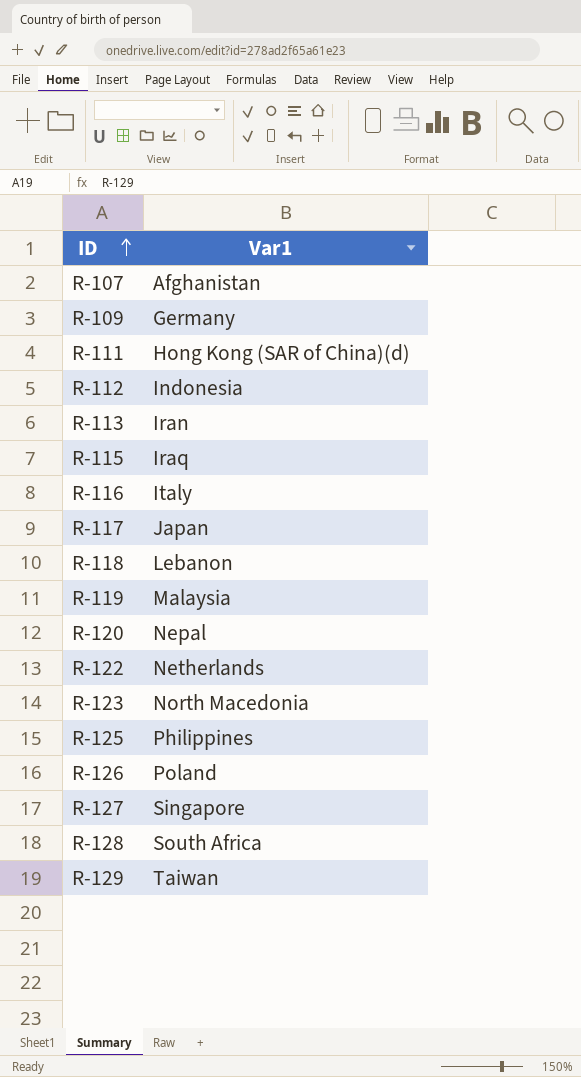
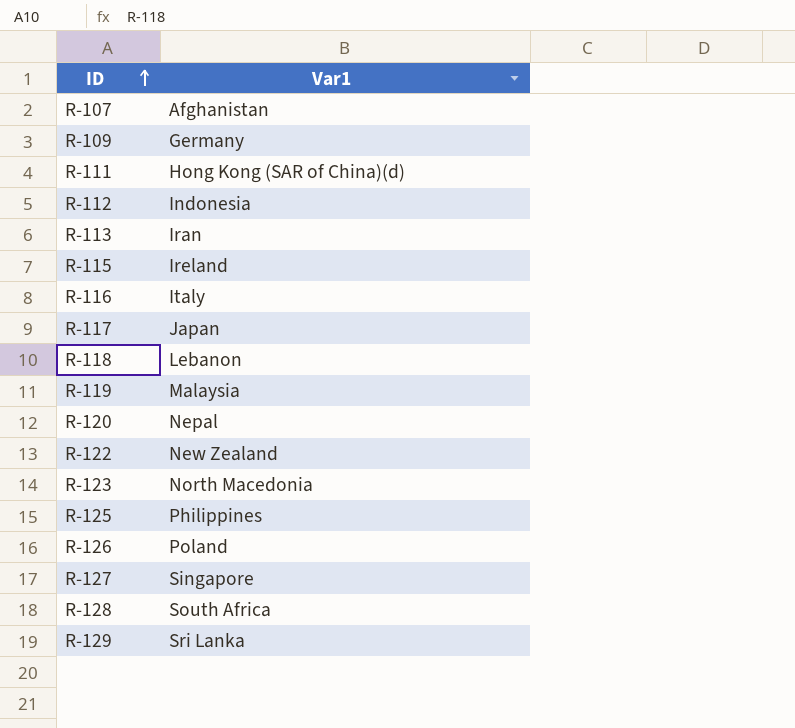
R-115 | Var1: Iraq -> Ireland
R-122 | Var1: Netherlands -> New Zealand
R-129 | Var1: Taiwan -> Sri Lanka

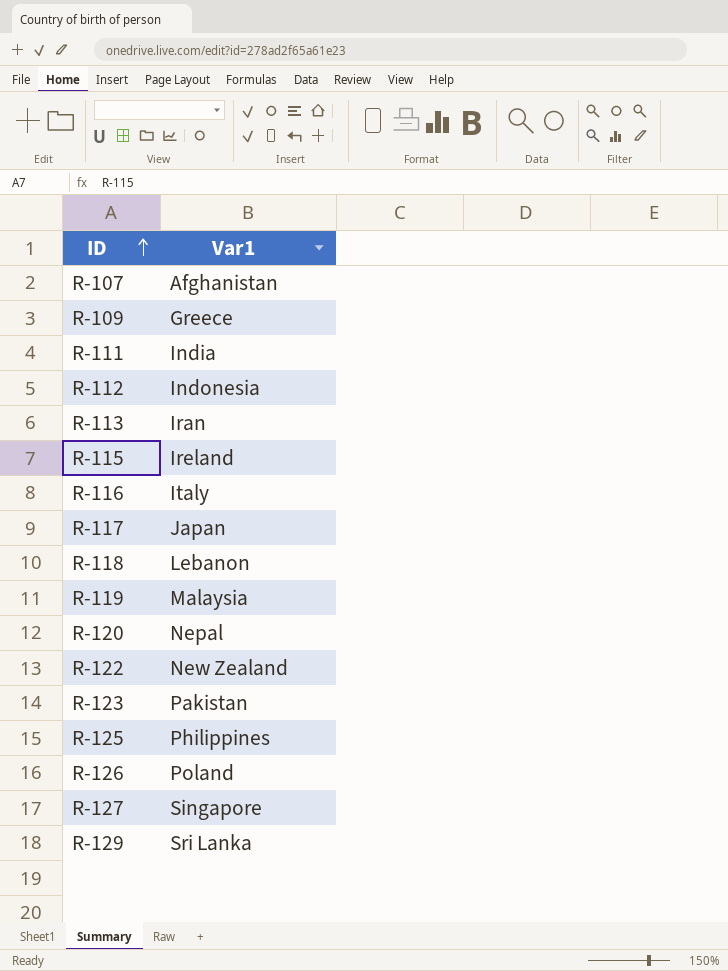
row R-128: South Africa -> none
R-109 | Var1: Germany -> Greece
R-111 | Var1: Hong Kong (SAR of China)(d) -> India
R-123 | Var1: North Macedonia -> Pakistan

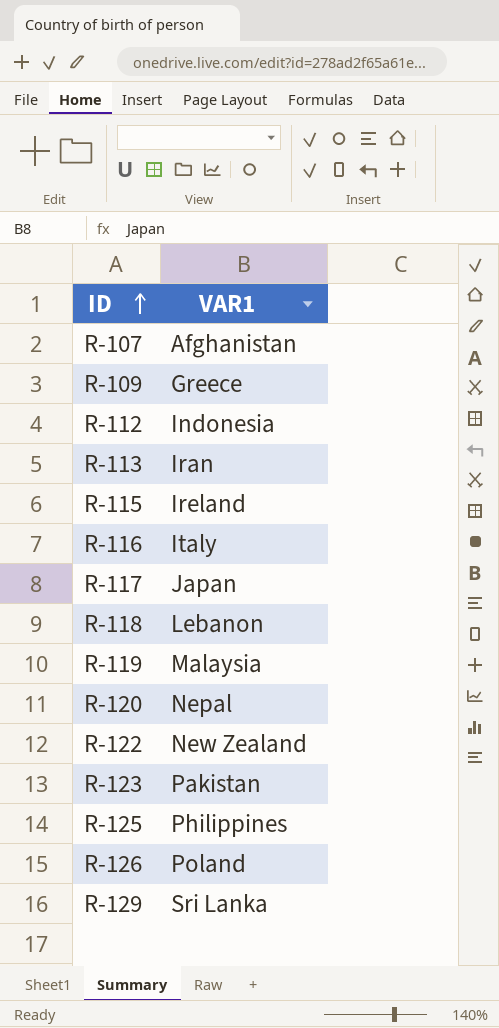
column name: Var1 -> VAR1
row R-111: India -> none
row R-127: Singapore -> none

